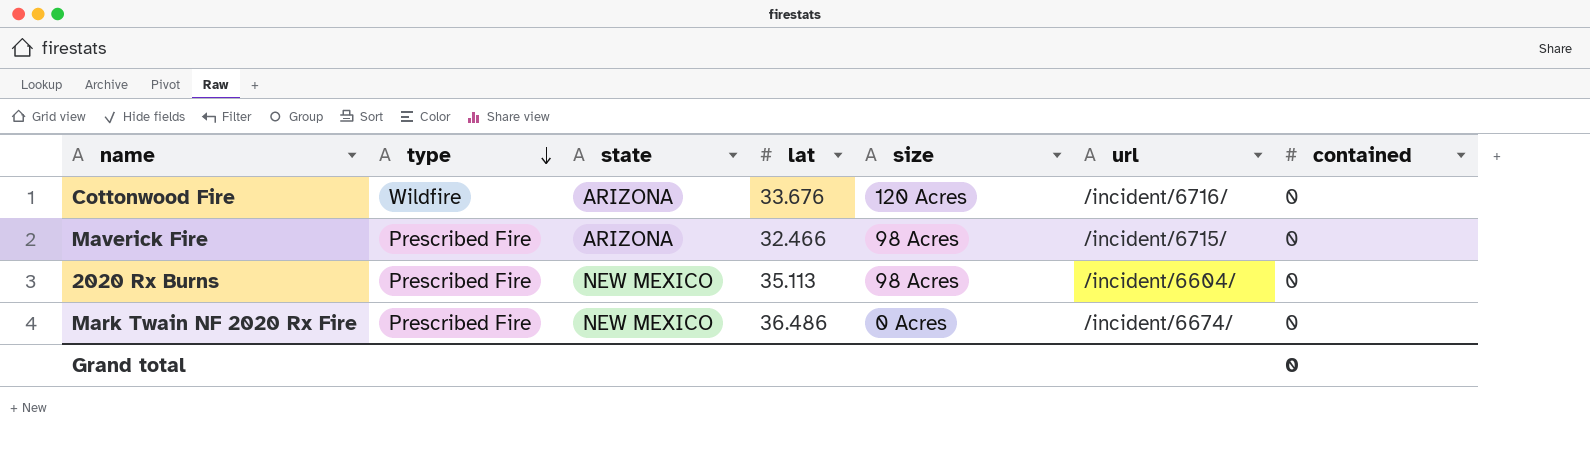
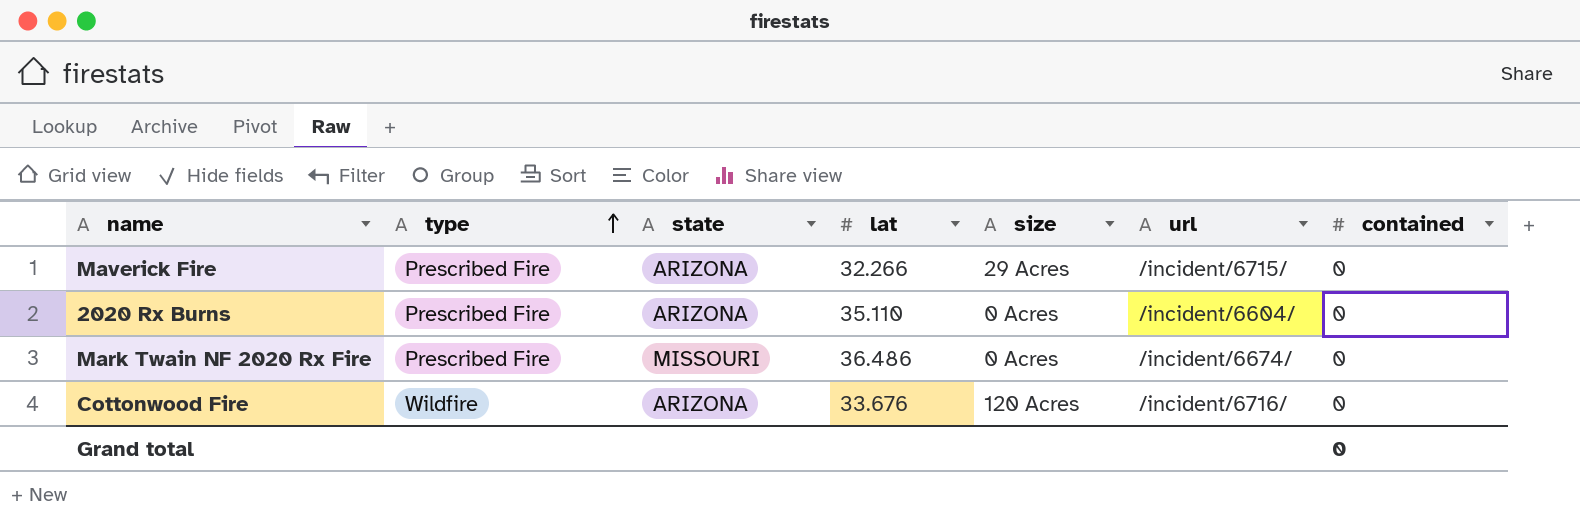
row order: type descending -> type ascending
Maverick Fire | lat: 32.466 -> 32.266
Maverick Fire | size: 98 Acres -> 29 Acres
2020 Rx Burns | state: NEW MEXICO -> ARIZONA
2020 Rx Burns | lat: 35.113 -> 35.110
2020 Rx Burns | size: 98 Acres -> 0 Acres
Mark Twain NF 2020 Rx Fire | state: NEW MEXICO -> MISSOURI

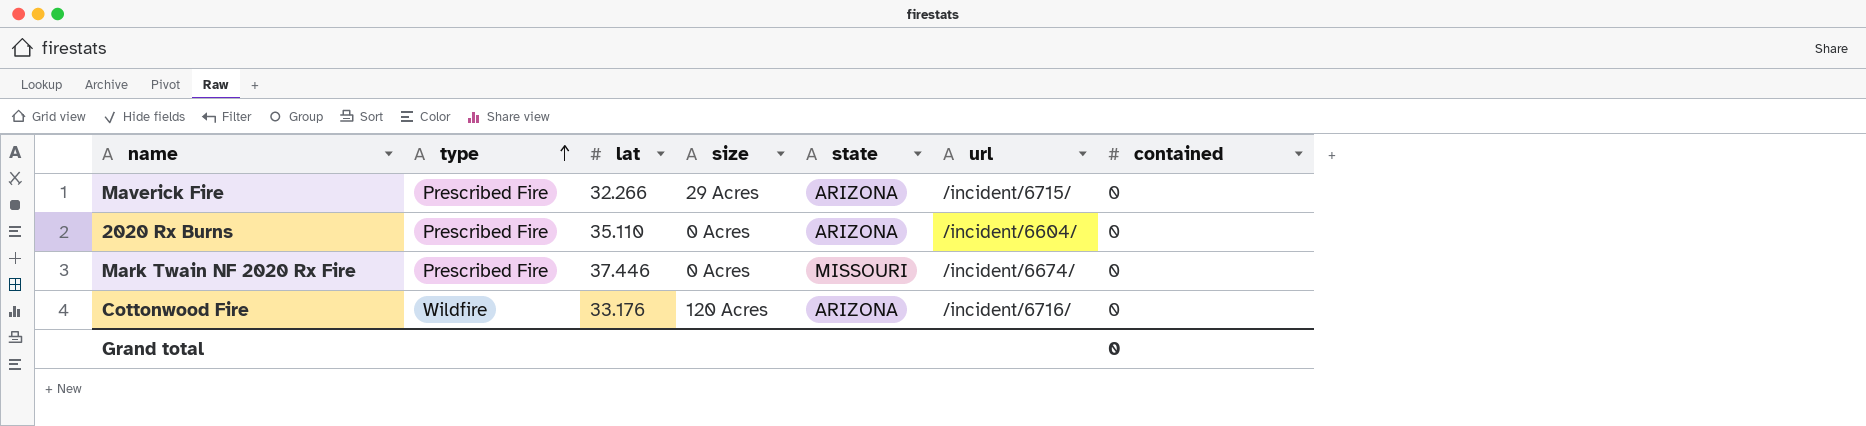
column state | position: 3 -> 5
Mark Twain NF 2020 Rx Fire | lat: 36.486 -> 37.446
Cottonwood Fire | lat: 33.676 -> 33.176

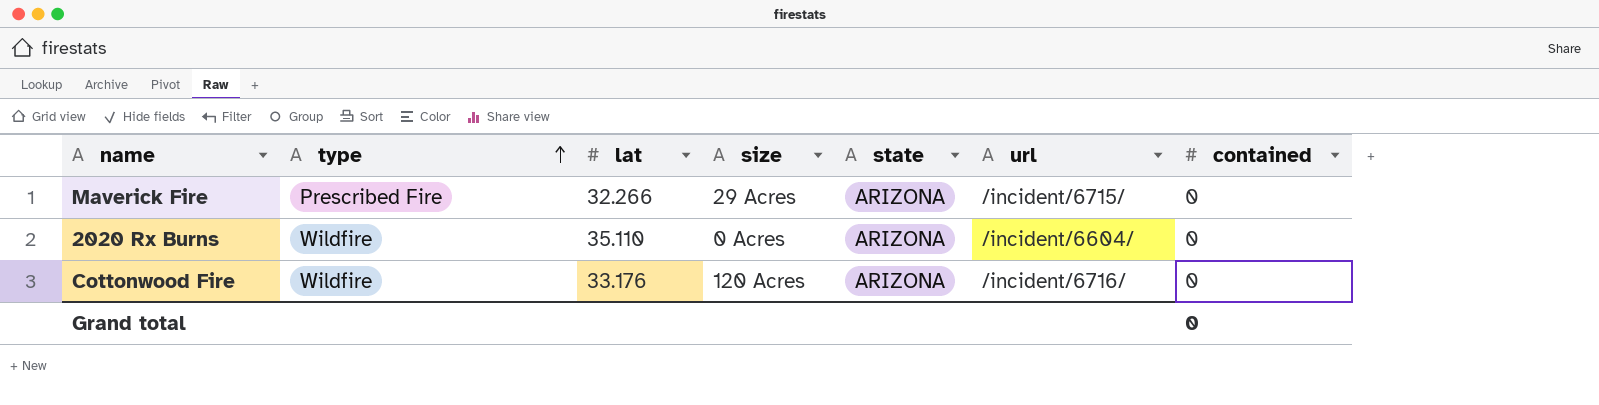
row Mark Twain NF 2020 Rx Fire: Prescribed Fire | 37.446 | 0 Acres | MISSOURI | /incident/6674/ | 0 -> none
2020 Rx Burns | type: Prescribed Fire -> Wildfire

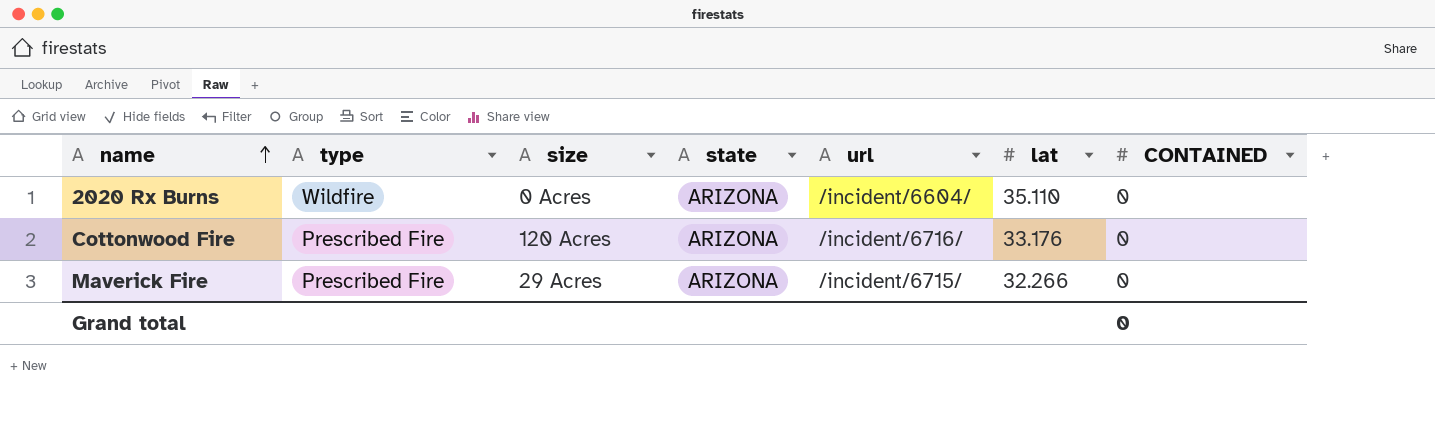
row order: type ascending -> name ascending
column lat | position: 3 -> 6
column name: contained -> CONTAINED
Cottonwood Fire | type: Wildfire -> Prescribed Fire

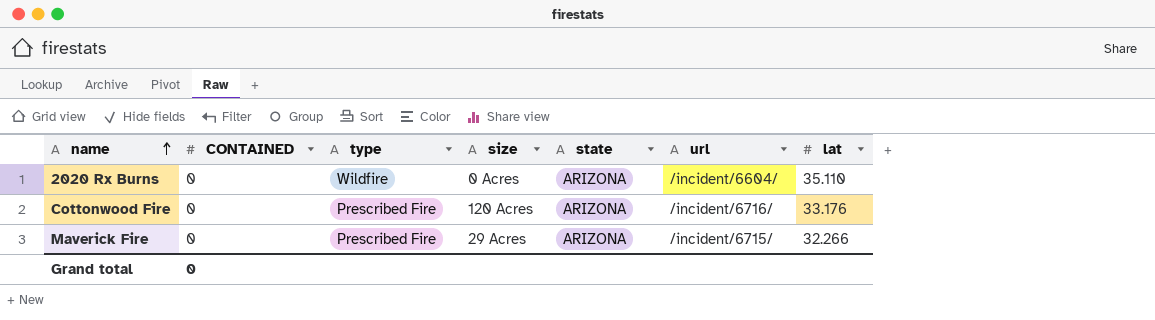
column CONTAINED | position: 7 -> 2

